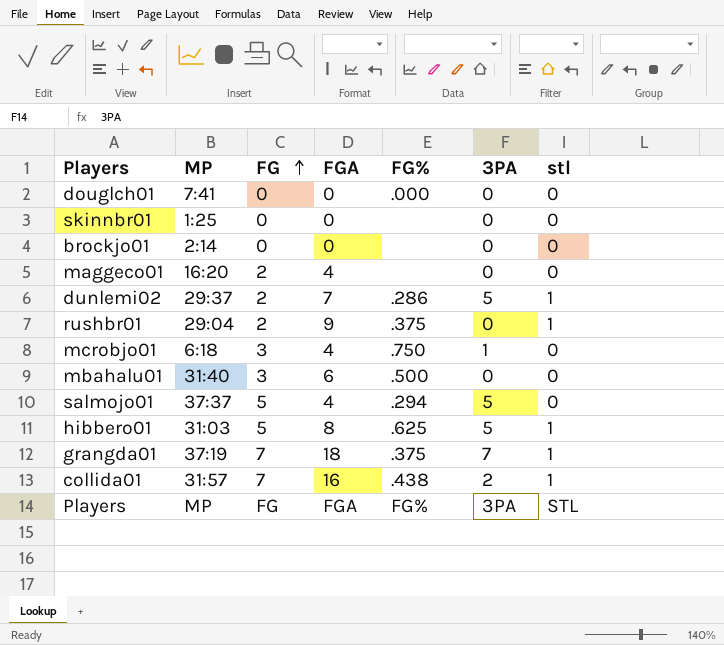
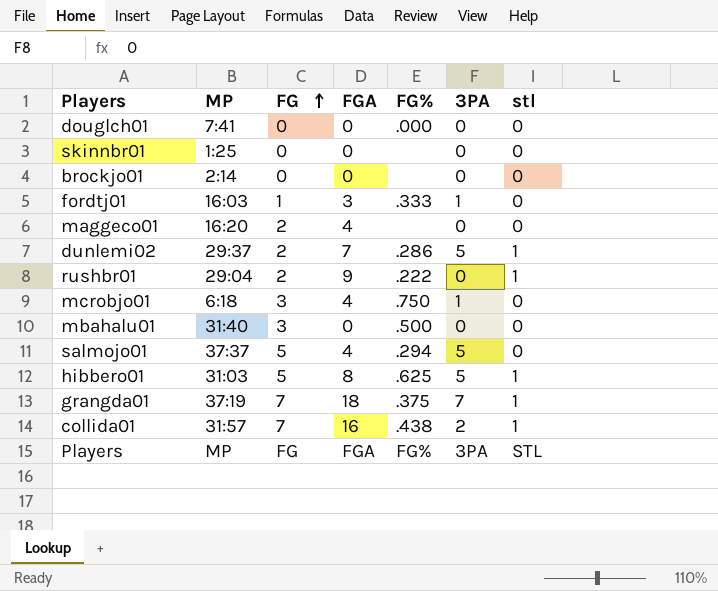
row fordtj01: none -> 16:03 | 1 | 3 | .333 | 1 | 0
rushbr01 | FG%: .375 -> .222
mbahalu01 | FGA: 6 -> 0

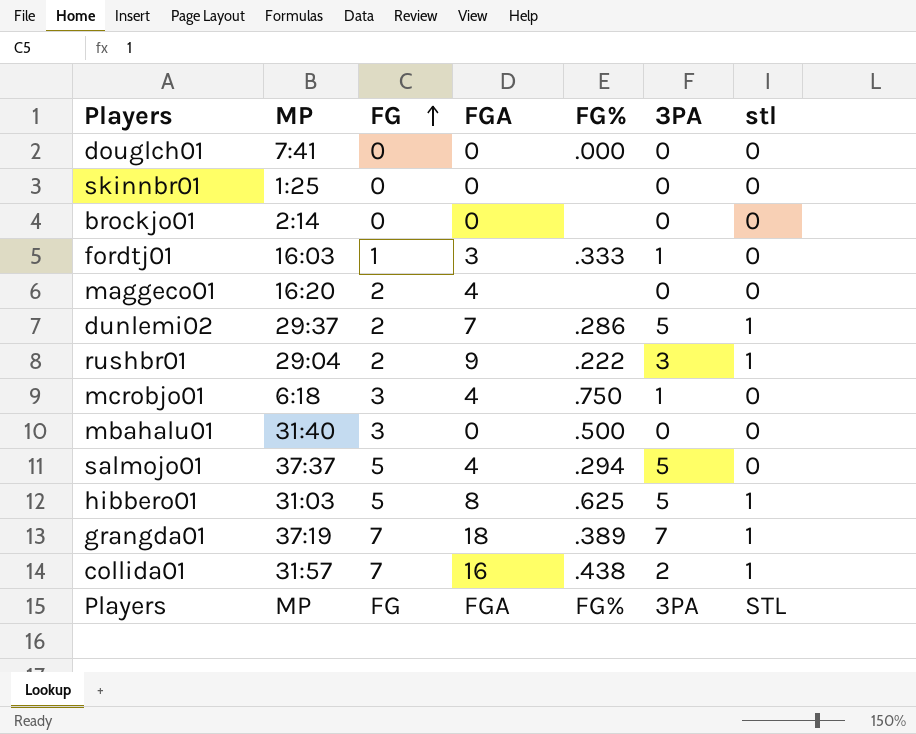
rushbr01 | 3PA: 0 -> 3
grangda01 | FG%: .375 -> .389

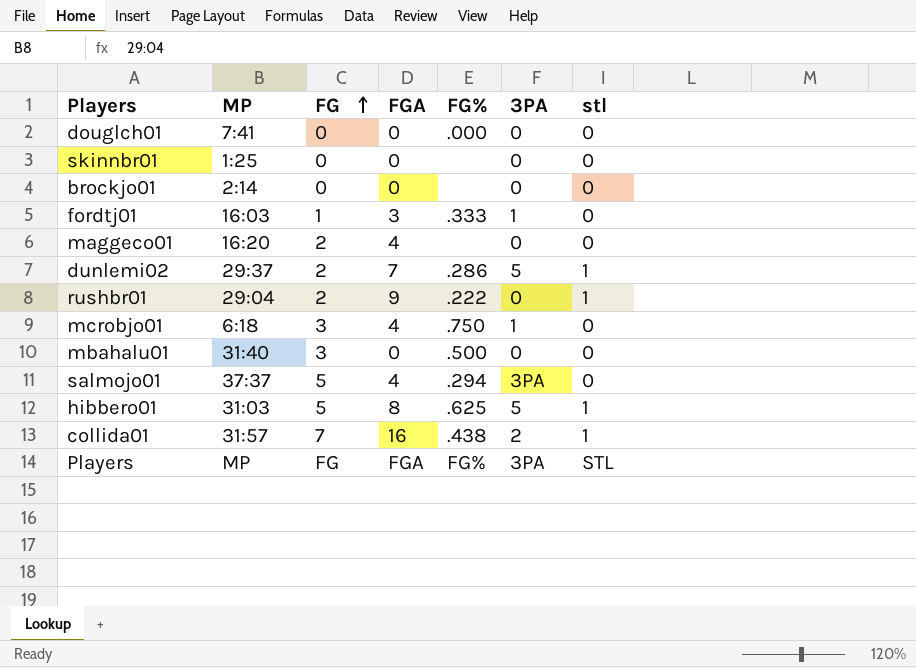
row grangda01: 37:19 | 7 | 18 | .389 | 7 | 1 -> none
rushbr01 | 3PA: 3 -> 0
salmojo01 | 3PA: 5 -> 3PA

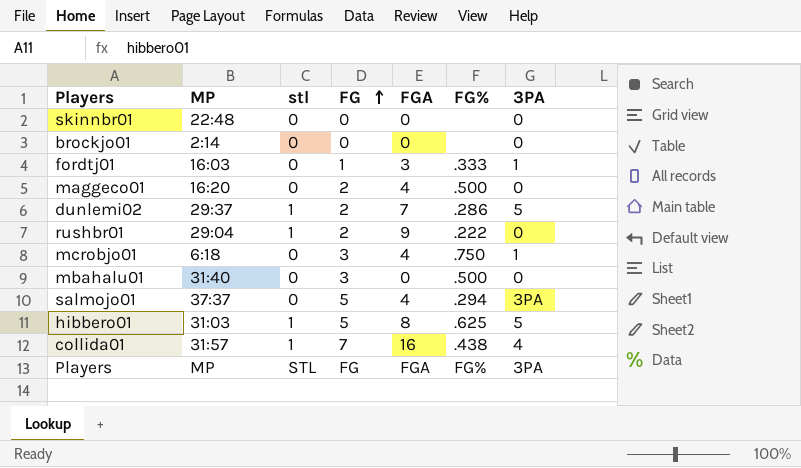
column stl | position: 7 -> 3
row douglch01: 7:41 | 0 | 0 | .000 | 0 | 0 -> none
skinnbr01 | MP: 1:25 -> 22:48
maggeco01 | FG%: none -> .500
collida01 | 3PA: 2 -> 4

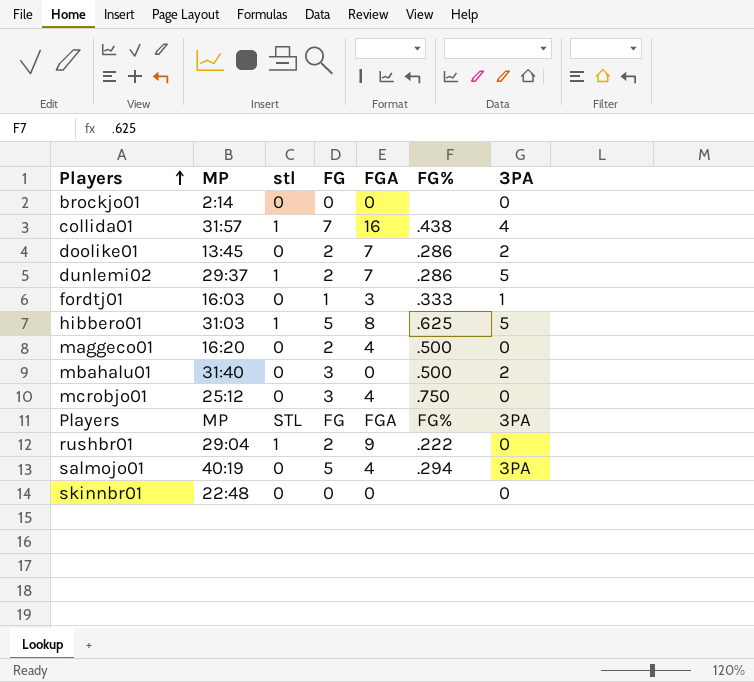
row order: FG ascending -> Players ascending
row doolike01: none -> 13:45 | 0 | 2 | 7 | .286 | 2
mbahalu01 | 3PA: 0 -> 2
mcrobjo01 | MP: 6:18 -> 25:12
mcrobjo01 | 3PA: 1 -> 0
salmojo01 | MP: 37:37 -> 40:19

